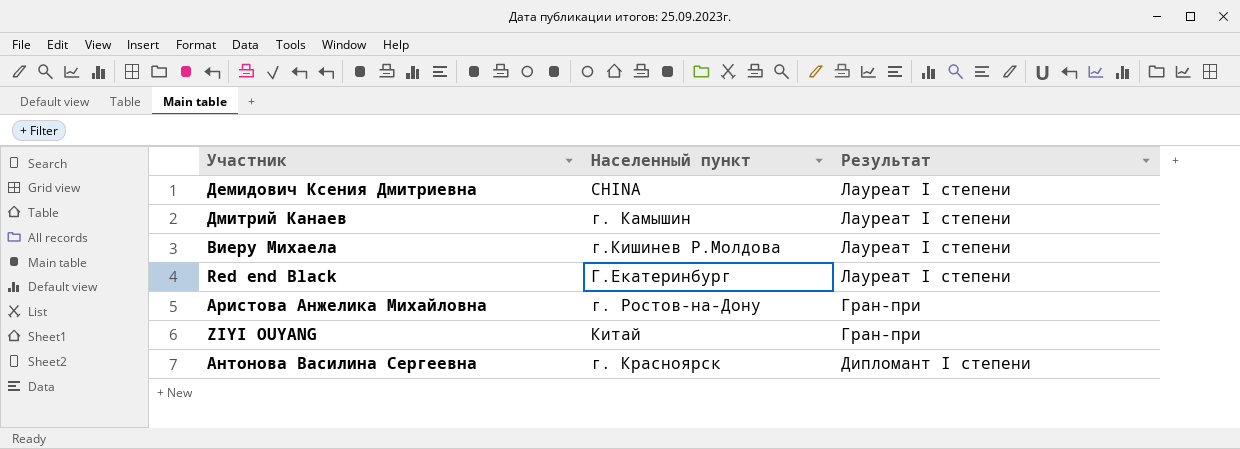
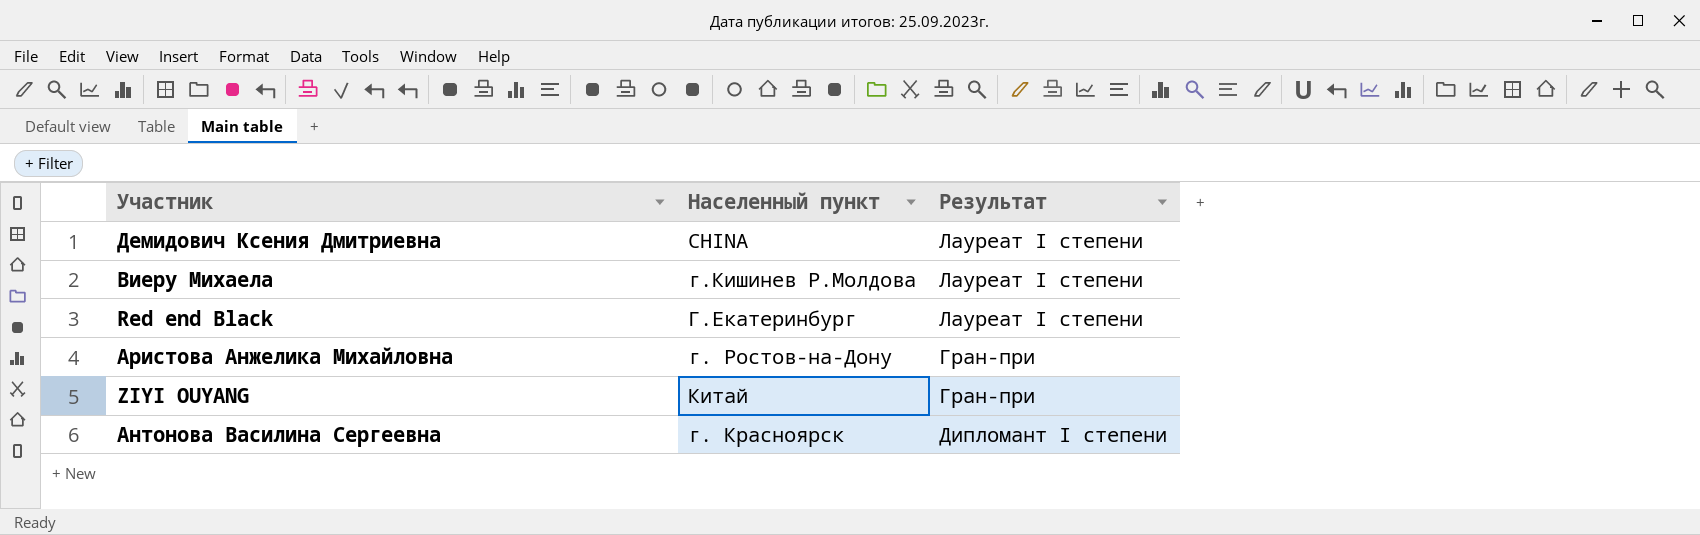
row Дмитрий Канаев: г. Камышин | Лауреат I степени -> none

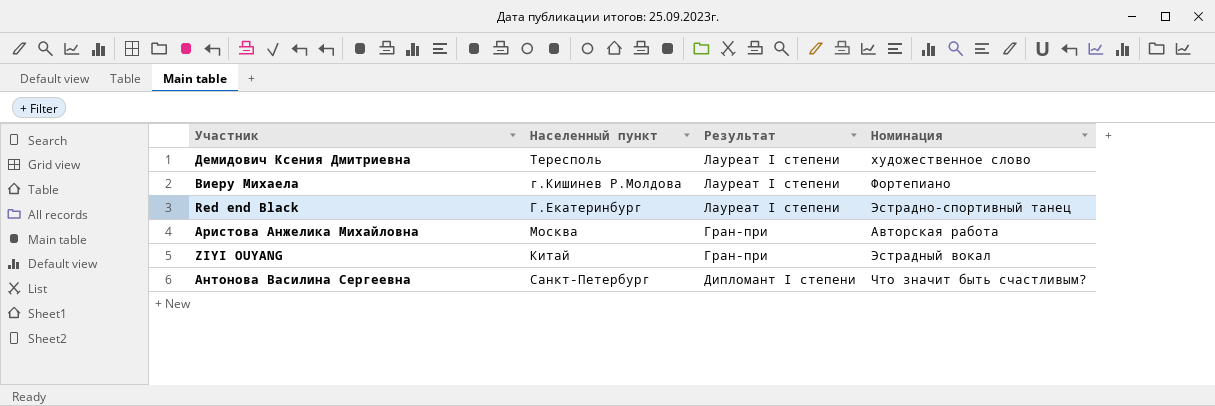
column Номинация | position: none -> 4
Демидович Ксения Дмитриевна | Населенный пункт: CHINA -> Тересполь
Аристова Анжелика Михайловна | Населенный пункт: г. Ростов-на-Дону -> Москва
Антонова Василина Сергеевна | Населенный пункт: г. Красноярск -> Санкт-Петербург

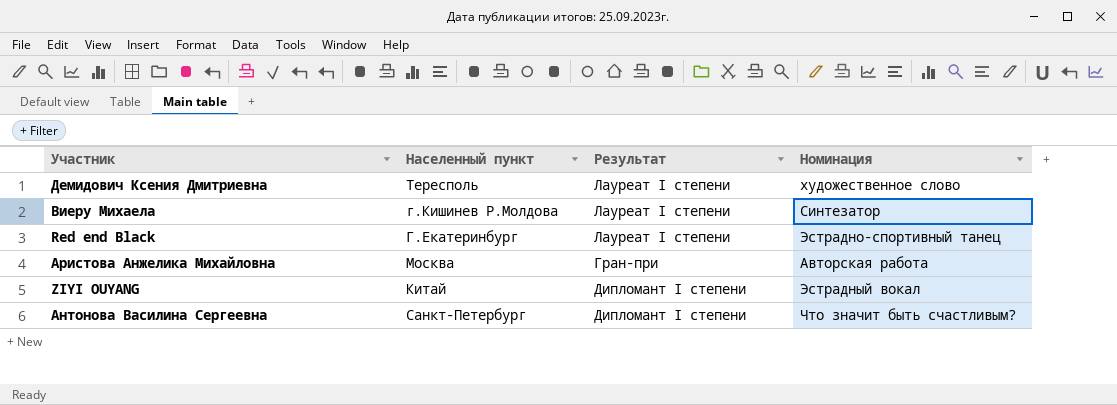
Виеру Михаела | Номинация: Фортепиано -> Синтезатор
ZIYI OUYANG | Результат: Гран-при -> Дипломант I степени

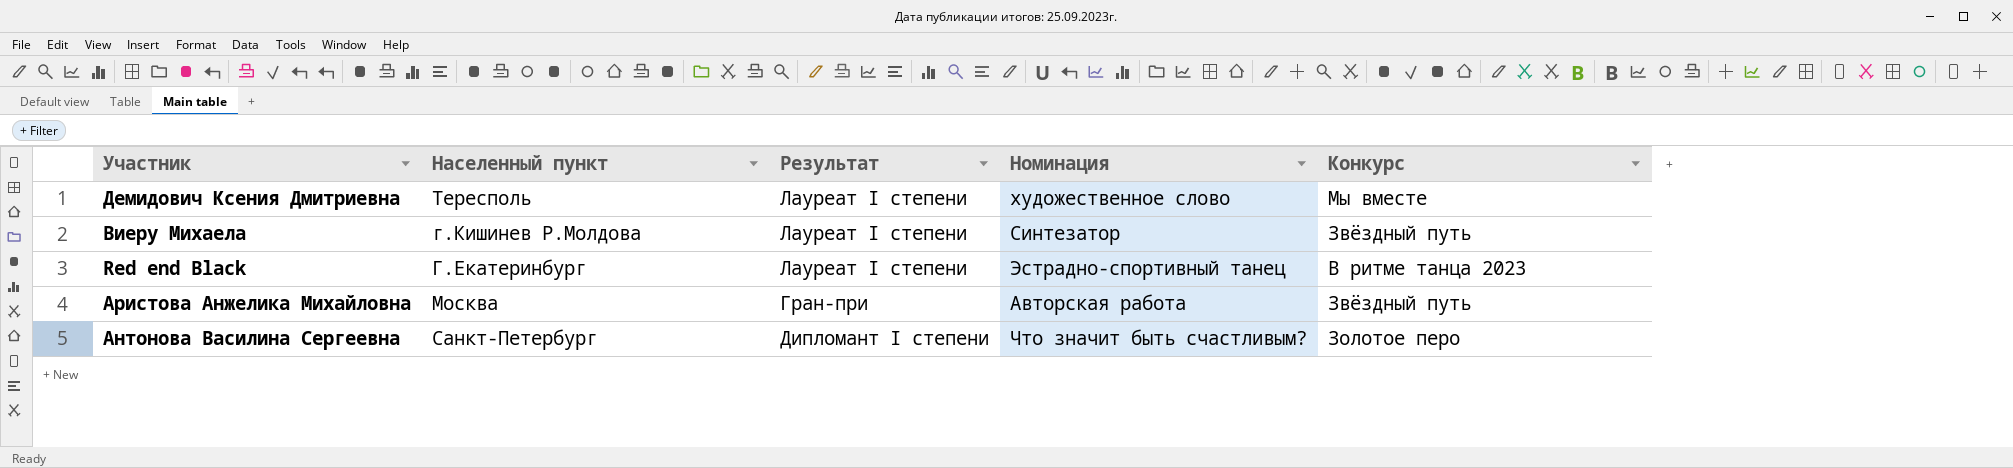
column Конкурс | position: none -> 5
row ZIYI OUYANG: Китай | Дипломант I степени | Эстрадный вокал -> none

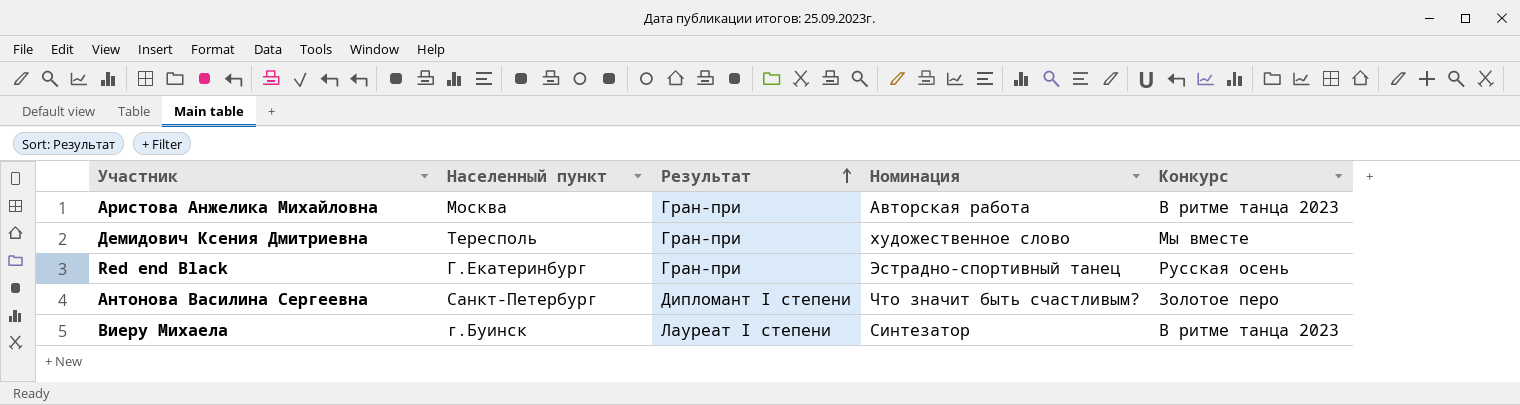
row order: none -> Результат ascending
Аристова Анжелика Михайловна | Конкурс: Звёздный путь -> В ритме танца 2023
Демидович Ксения Дмитриевна | Результат: Лауреат I степени -> Гран-при
Red end Black | Результат: Лауреат I степени -> Гран-при
Red end Black | Конкурс: В ритме танца 2023 -> Русская осень
Виеру Михаела | Населенный пункт: г.Кишинев Р.Молдова -> г.Буинск
Виеру Михаела | Конкурс: Звёздный путь -> В ритме танца 2023

